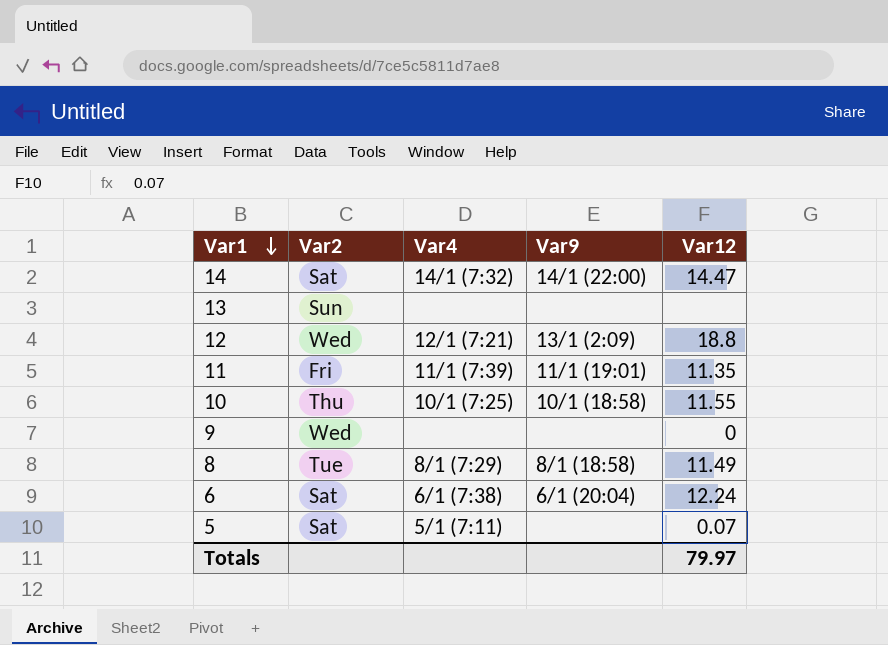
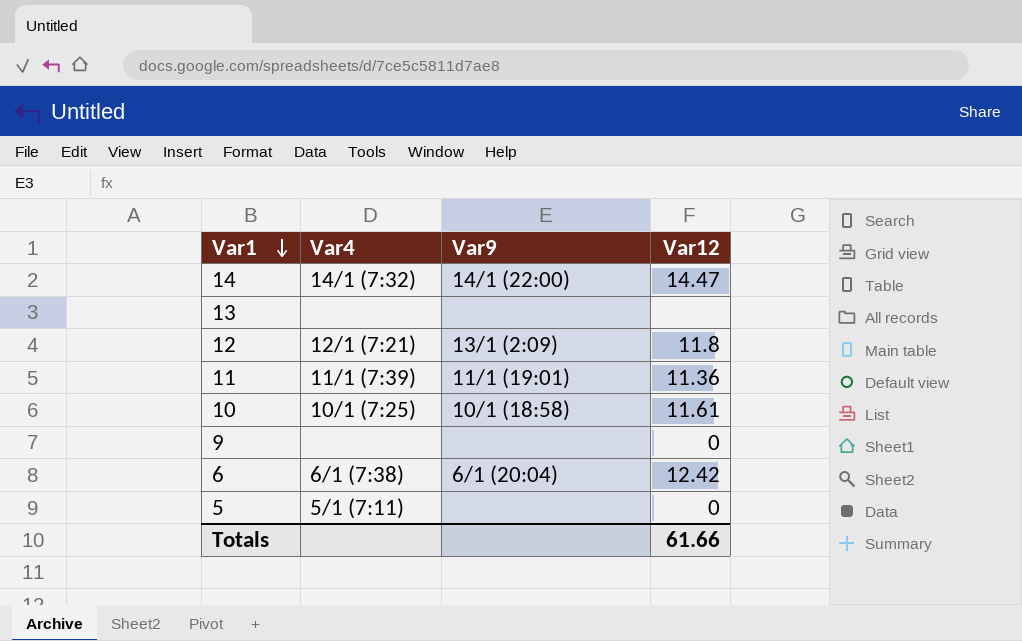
column Var2 | position: 2 -> none
row 8: Tue | 8/1 (7:29) | 8/1 (18:58) | 11.49 -> none
12 | Var12: 18.8 -> 11.8
11 | Var12: 11.35 -> 11.36
10 | Var12: 11.55 -> 11.61
6 | Var12: 12.24 -> 12.42
5 | Var12: 0.07 -> 0
Totals | Var12: 79.97 -> 61.66

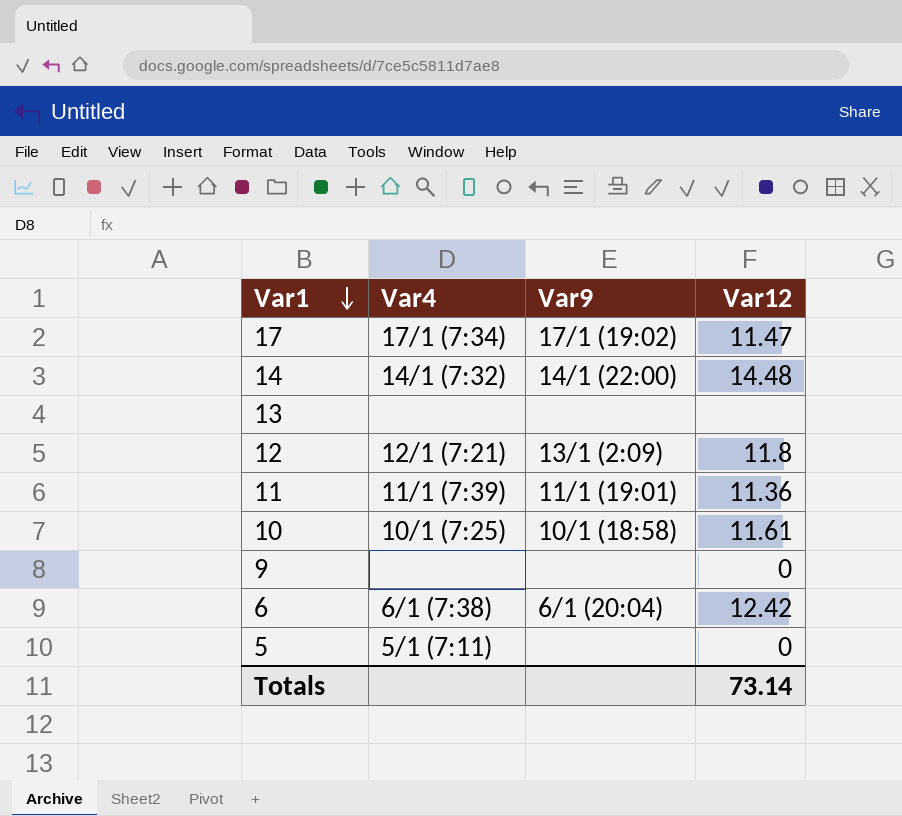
row 17: none -> 17/1 (7:34) | 17/1 (19:02) | 11.47
14 | Var12: 14.47 -> 14.48
Totals | Var12: 61.66 -> 73.14

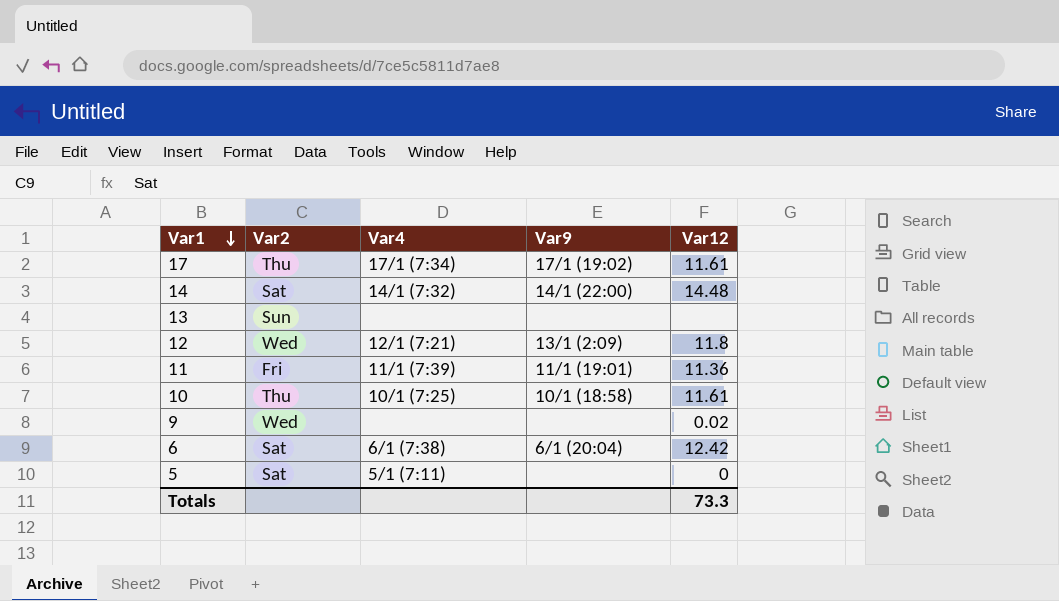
column Var2 | position: none -> 2
17 | Var12: 11.47 -> 11.61
9 | Var12: 0 -> 0.02
Totals | Var12: 73.14 -> 73.3

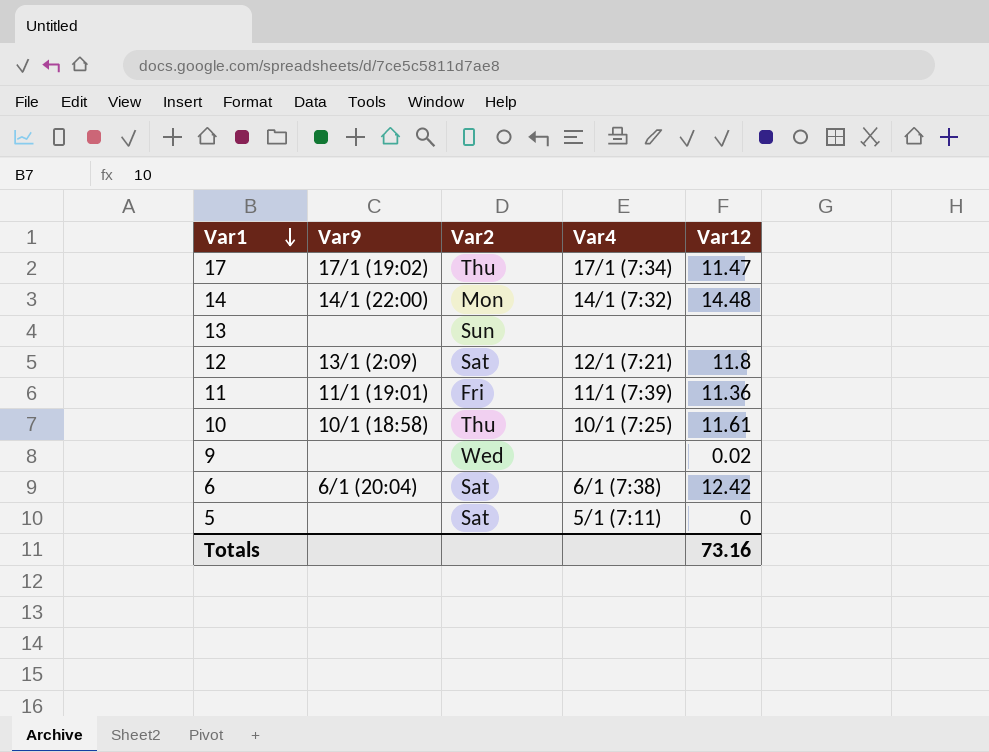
column Var9 | position: 4 -> 2
17 | Var12: 11.61 -> 11.47
14 | Var2: Sat -> Mon
12 | Var2: Wed -> Sat
Totals | Var12: 73.3 -> 73.16

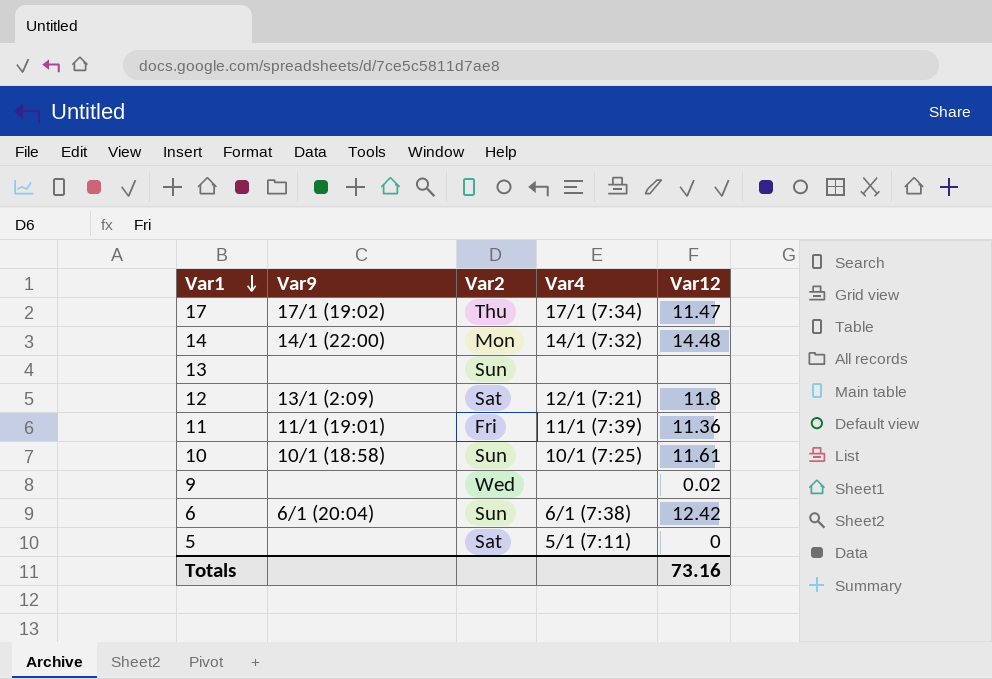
10 | Var2: Thu -> Sun
6 | Var2: Sat -> Sun

